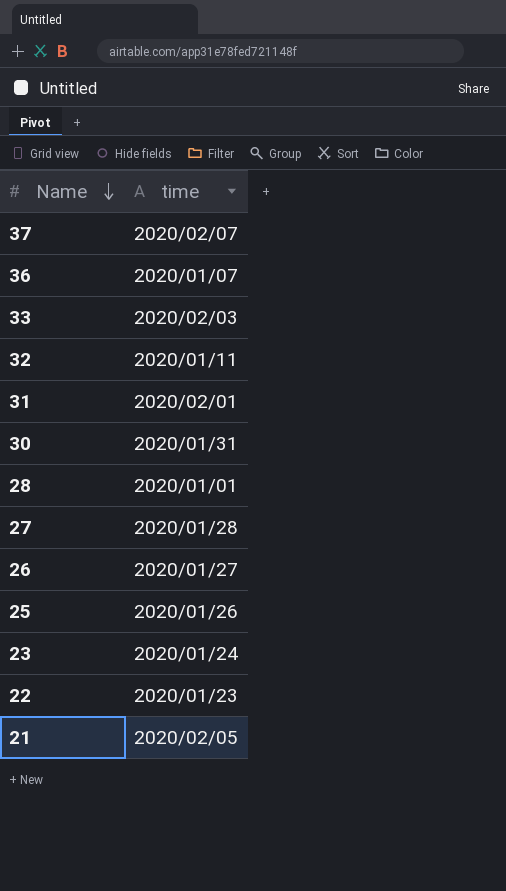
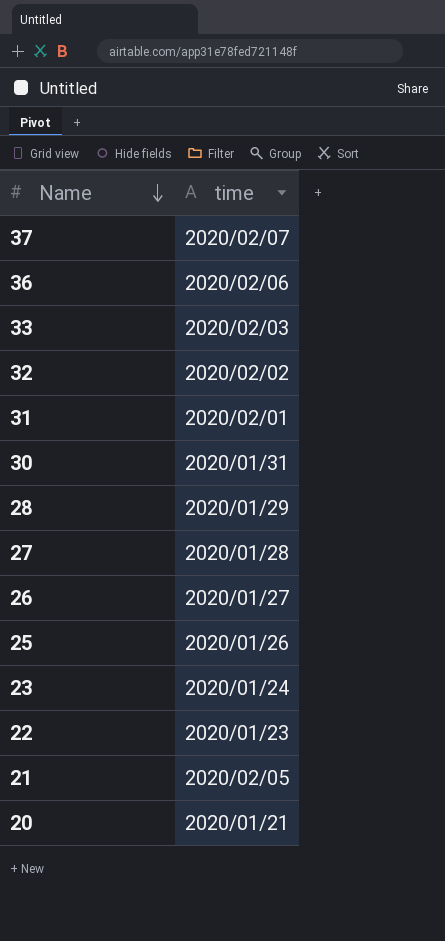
36 | time: 2020/01/07 -> 2020/02/06
32 | time: 2020/01/11 -> 2020/02/02
28 | time: 2020/01/01 -> 2020/01/29
row 20: none -> 2020/01/21

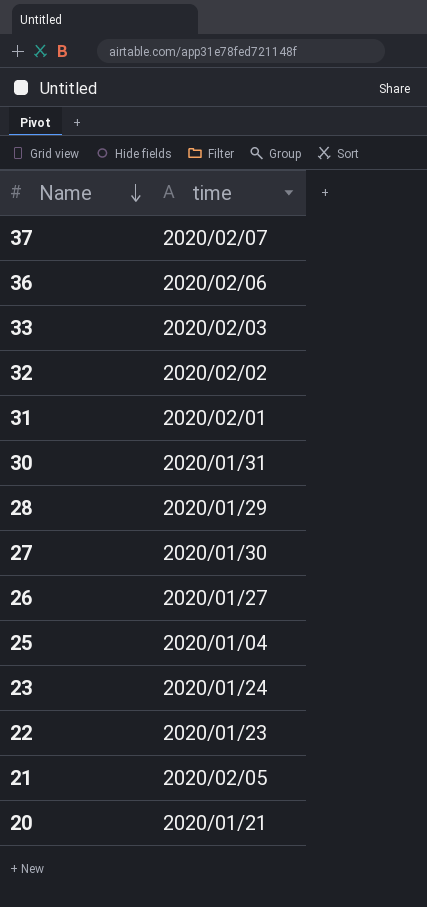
27 | time: 2020/01/28 -> 2020/01/30
25 | time: 2020/01/26 -> 2020/01/04

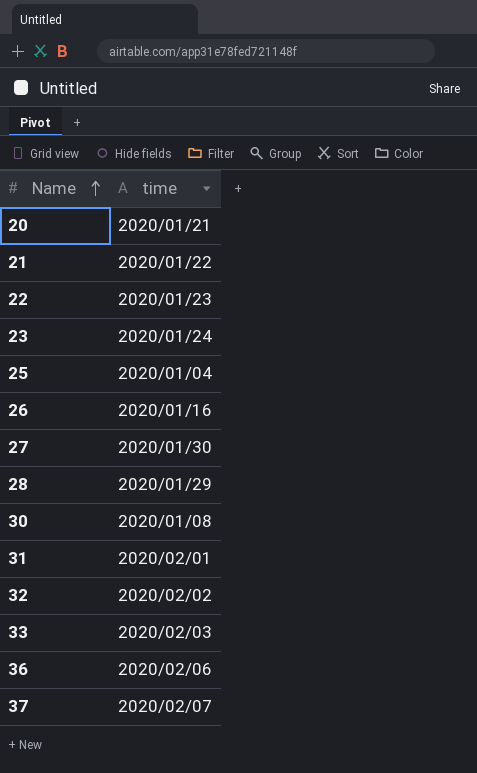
row order: Name descending -> Name ascending
21 | time: 2020/02/05 -> 2020/01/22
26 | time: 2020/01/27 -> 2020/01/16
30 | time: 2020/01/31 -> 2020/01/08

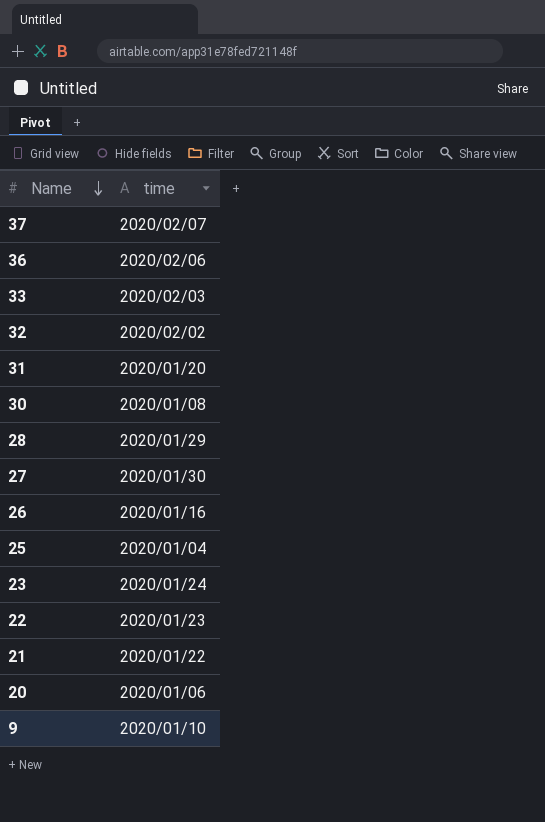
row order: Name ascending -> Name descending
31 | time: 2020/02/01 -> 2020/01/20
20 | time: 2020/01/21 -> 2020/01/06
row 9: none -> 2020/01/10

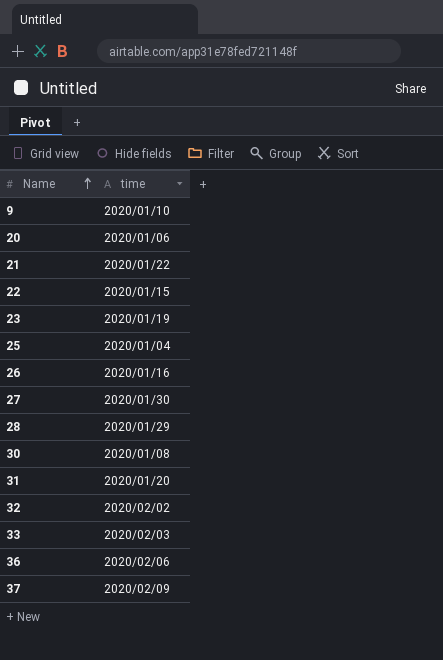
row order: Name descending -> Name ascending
22 | time: 2020/01/23 -> 2020/01/15
23 | time: 2020/01/24 -> 2020/01/19
37 | time: 2020/02/07 -> 2020/02/09

